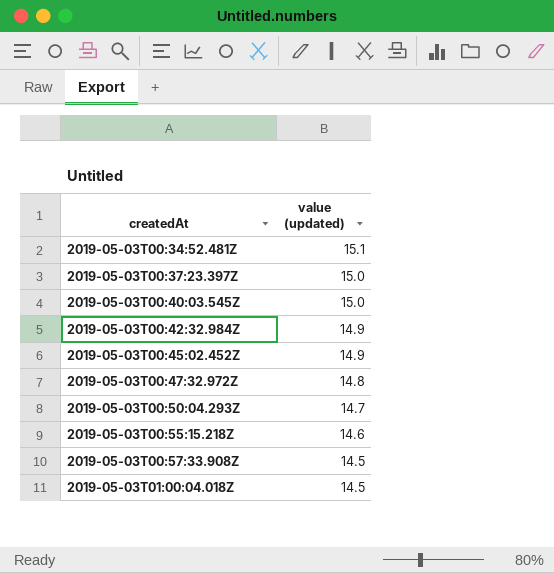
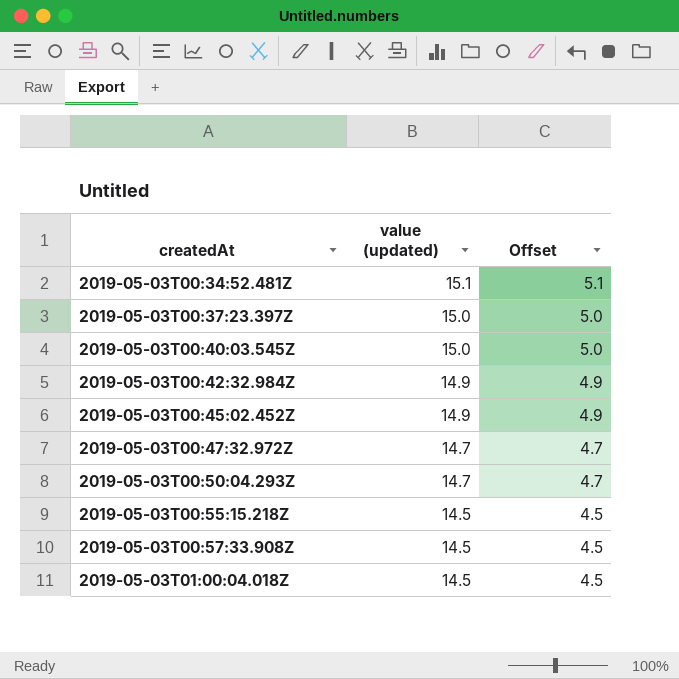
column Offset | formula: none -> [value (updated)] - 10
2019-05-03T00:47:32.972Z | value (updated): 14.8 -> 14.7
2019-05-03T00:55:15.218Z | value (updated): 14.6 -> 14.5

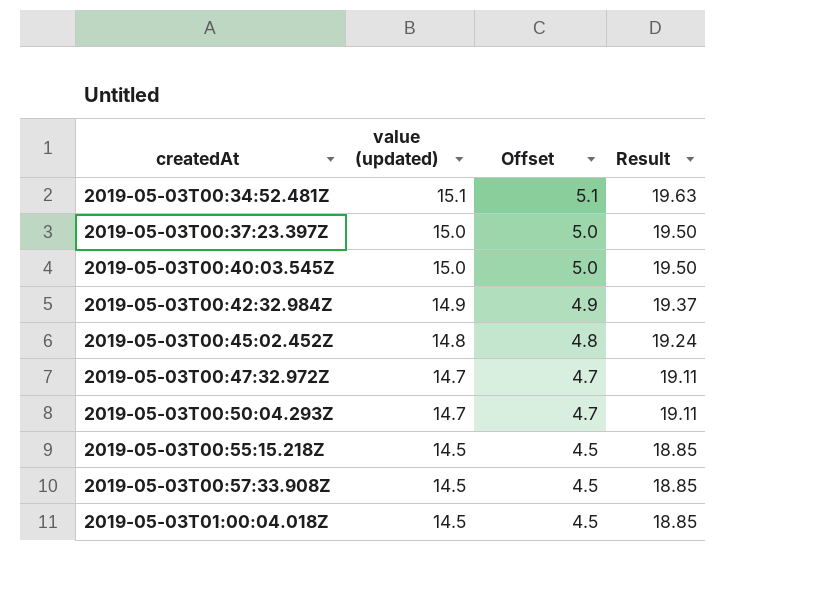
column Result | formula: none -> [value (updated)] * 1.3
2019-05-03T00:45:02.452Z | value (updated): 14.9 -> 14.8
2019-05-03T00:45:02.452Z | Offset: 4.9 -> 4.8

